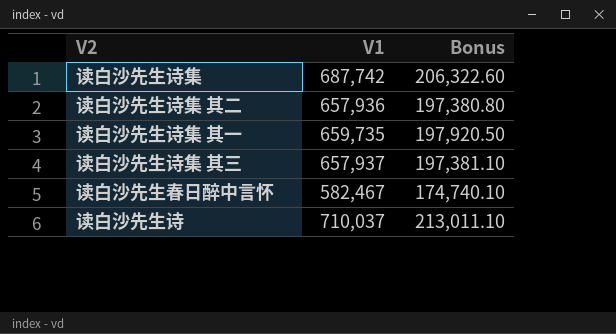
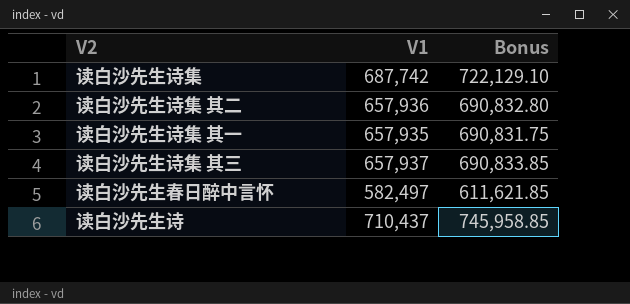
column Bonus | formula: [V1] * 0.3 -> [V1] * 1.05
读白沙先生诗集 其一 | V1: 659,735 -> 657,935
读白沙先生春日醉中言怀 | V1: 582,467 -> 582,497
读白沙先生诗 | V1: 710,037 -> 710,437

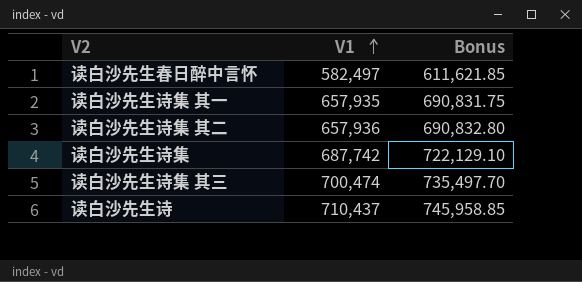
row order: none -> V1 ascending
读白沙先生诗集 其三 | V1: 657,937 -> 700,474
读白沙先生诗集 其三 | Bonus: 690,833.85 -> 735,497.70

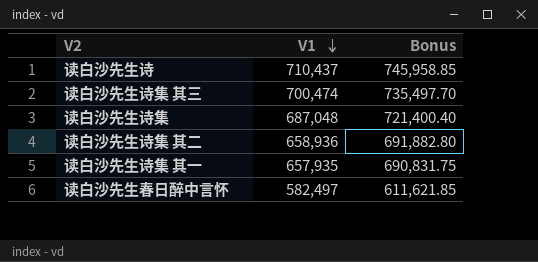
row order: V1 ascending -> V1 descending
读白沙先生诗集 | V1: 687,742 -> 687,048
读白沙先生诗集 | Bonus: 722,129.10 -> 721,400.40
读白沙先生诗集 其二 | V1: 657,936 -> 658,936
读白沙先生诗集 其二 | Bonus: 690,832.80 -> 691,882.80

